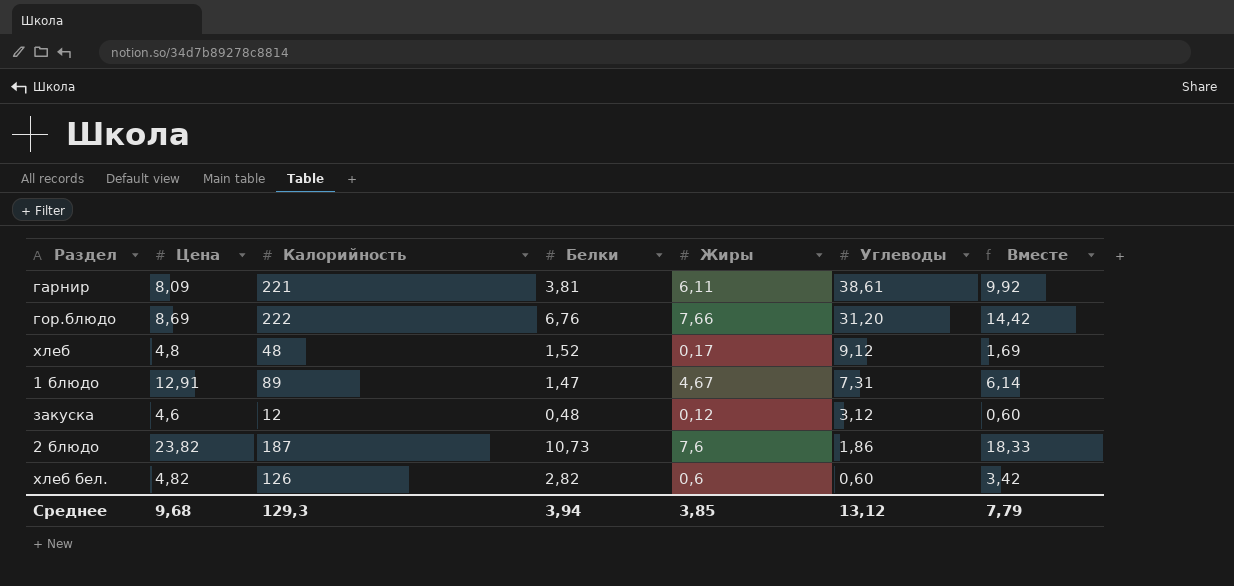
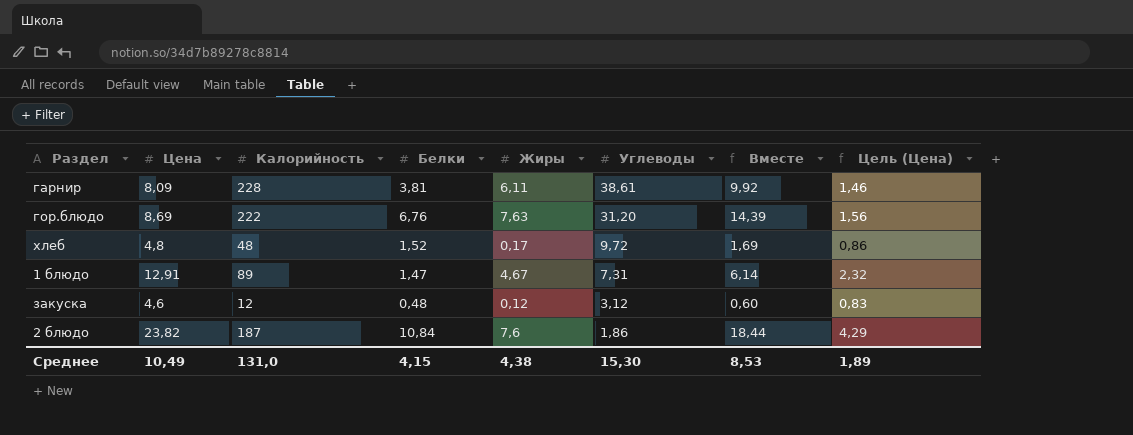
column Цель (Цена) | formula: none -> [Цена] * 0,18
row хлеб бел.: 4,82 | 126 | 2,82 | 0,6 | 0,60 | 3,42 -> none
гарнир | Калорийность: 221 -> 228
гор.блюдо | Жиры: 7,66 -> 7,63
гор.блюдо | Вместе: 14,42 -> 14,39
хлеб | Углеводы: 9,12 -> 9,72
2 блюдо | Белки: 10,73 -> 10,84
2 блюдо | Вместе: 18,33 -> 18,44
Среднее | Цена: 9,68 -> 10,49
Среднее | Калорийность: 129,3 -> 131,0
Среднее | Белки: 3,94 -> 4,15
Среднее | Жиры: 3,85 -> 4,38
Среднее | Углеводы: 13,12 -> 15,30
Среднее | Вместе: 7,79 -> 8,53

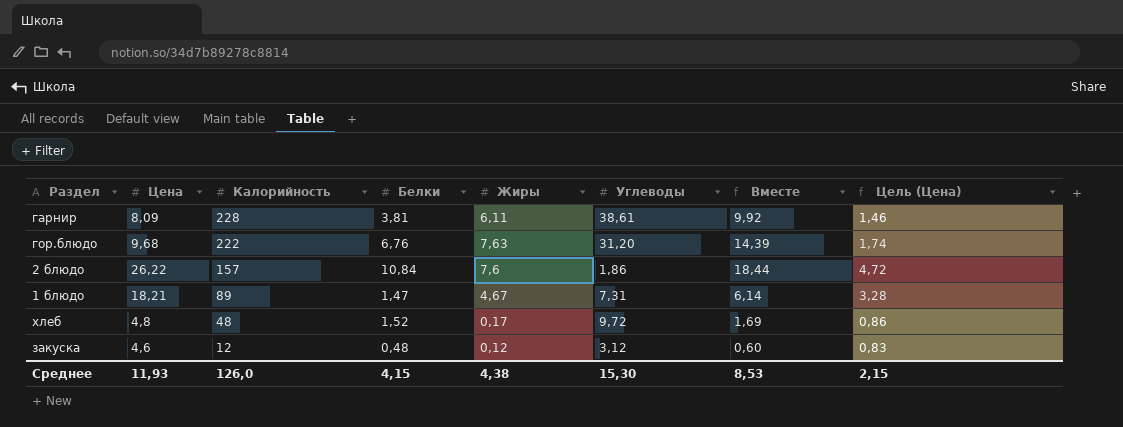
row order: Углеводы descending -> Калорийность descending
гор.блюдо | Цена: 8,69 -> 9,68
гор.блюдо | Цель (Цена): 1,56 -> 1,74
2 блюдо | Цена: 23,82 -> 26,22
2 блюдо | Калорийность: 187 -> 157
2 блюдо | Цель (Цена): 4,29 -> 4,72
1 блюдо | Цена: 12,91 -> 18,21
1 блюдо | Цель (Цена): 2,32 -> 3,28
Среднее | Цена: 10,49 -> 11,93
Среднее | Калорийность: 131,0 -> 126,0
Среднее | Цель (Цена): 1,89 -> 2,15

